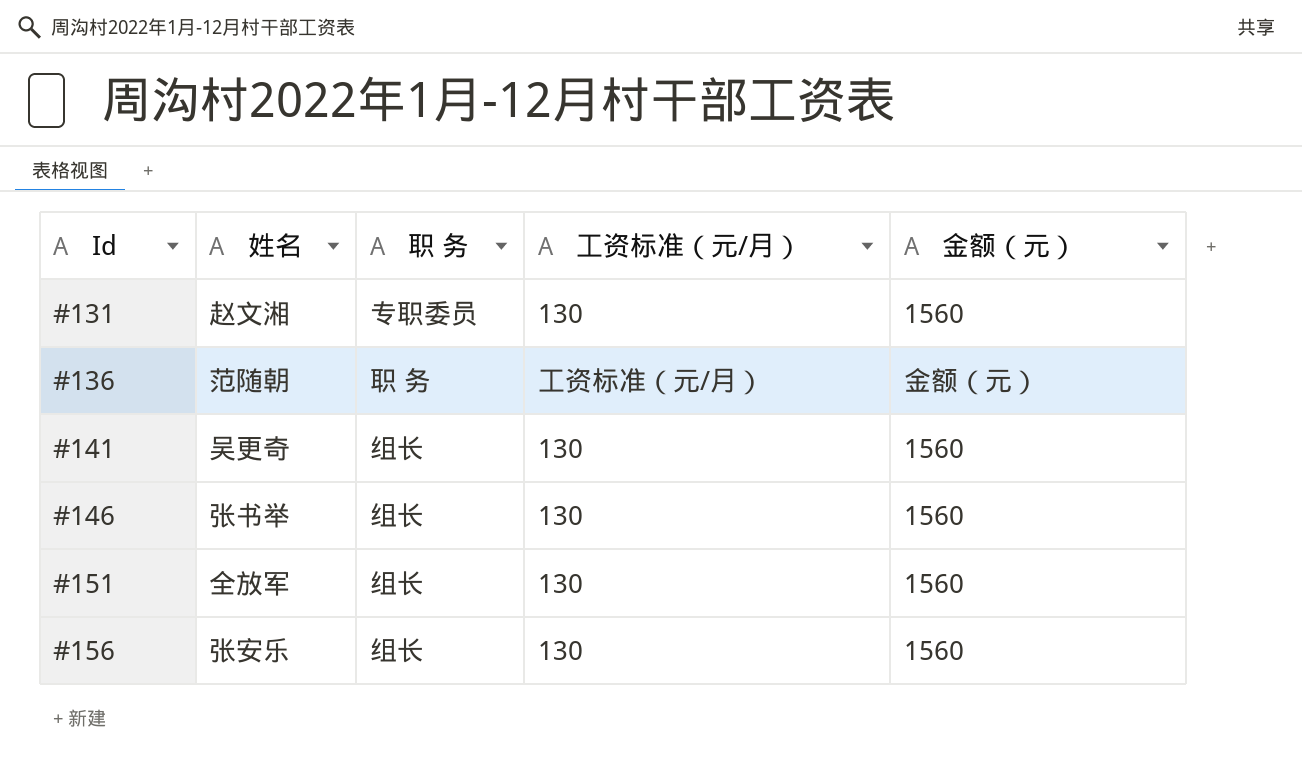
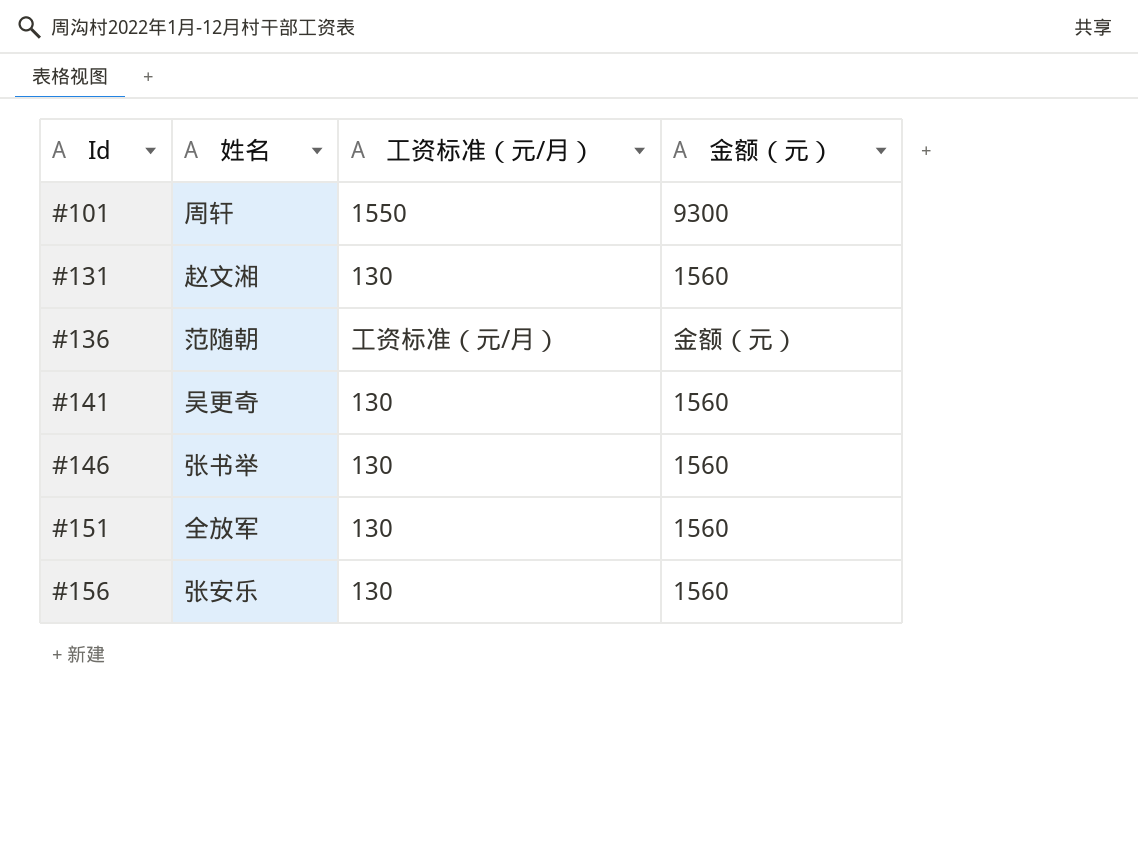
column 职 务 | position: 3 -> none
row #101: none -> 周轩 | 1550 | 9300

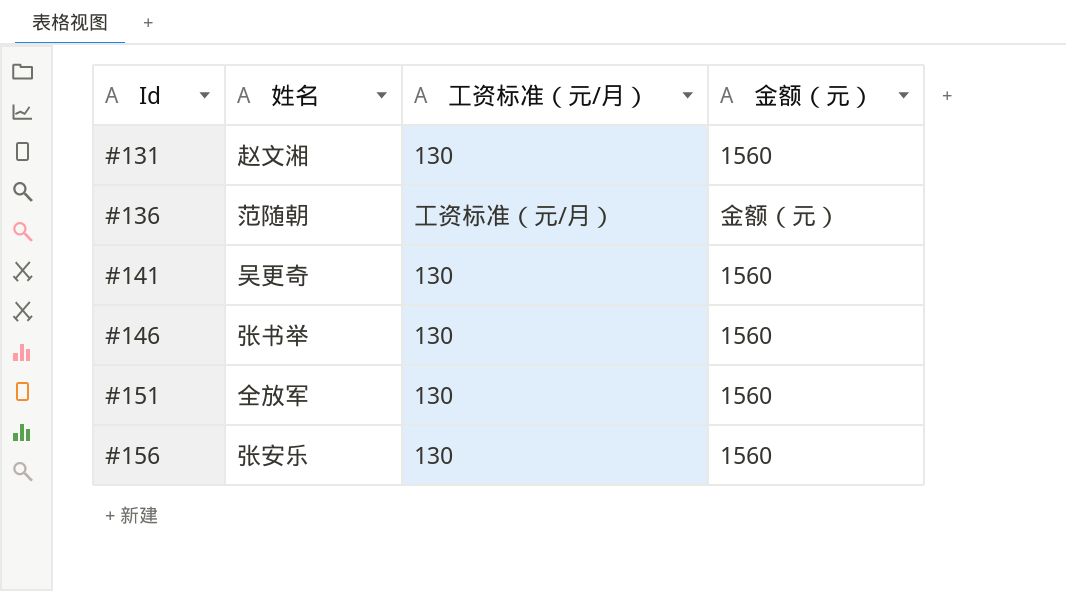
row #101: 周轩 | 1550 | 9300 -> none

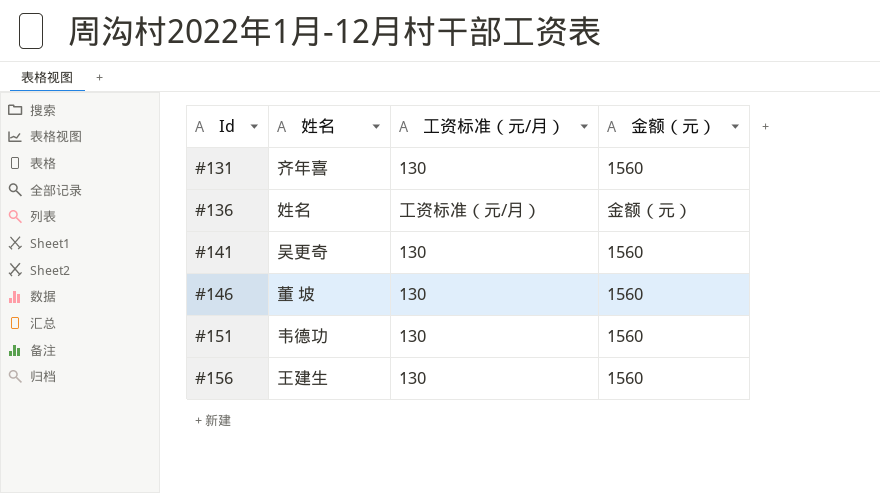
#131 | 姓名: 赵文湘 -> 齐年喜
#136 | 姓名: 范随朝 -> 姓名
#146 | 姓名: 张书举 -> 董 坡
#151 | 姓名: 全放军 -> 韦德功
#156 | 姓名: 张安乐 -> 王建生

